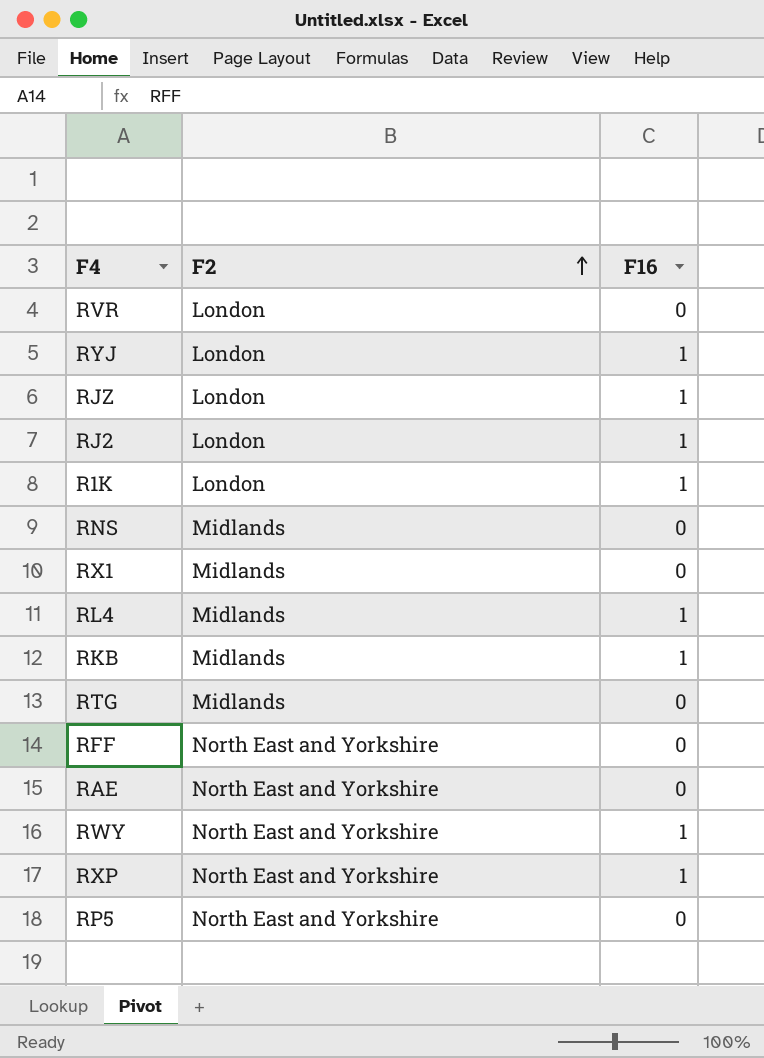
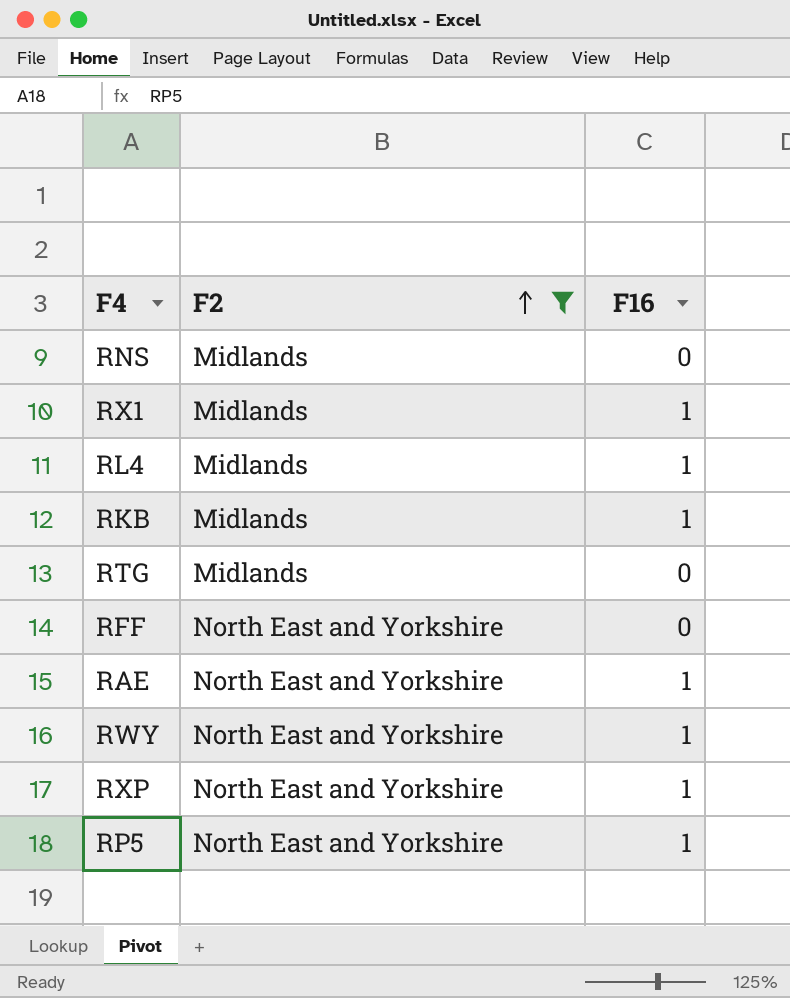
filter: none -> F2 != London
RX1 | F16: 0 -> 1
RAE | F16: 0 -> 1
RP5 | F16: 0 -> 1

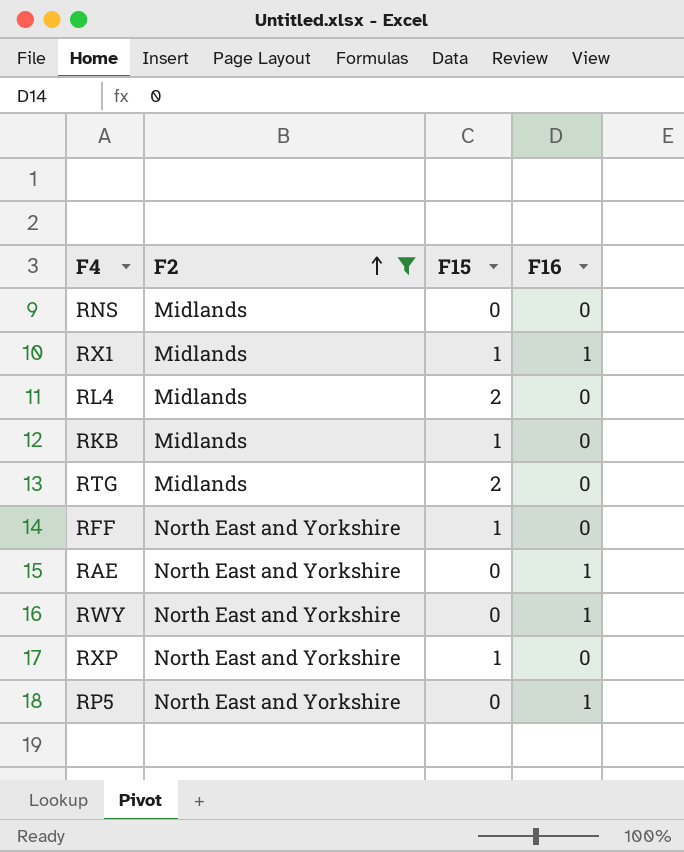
column F15 | position: none -> 3
RL4 | F16: 1 -> 0
RKB | F16: 1 -> 0
RXP | F16: 1 -> 0

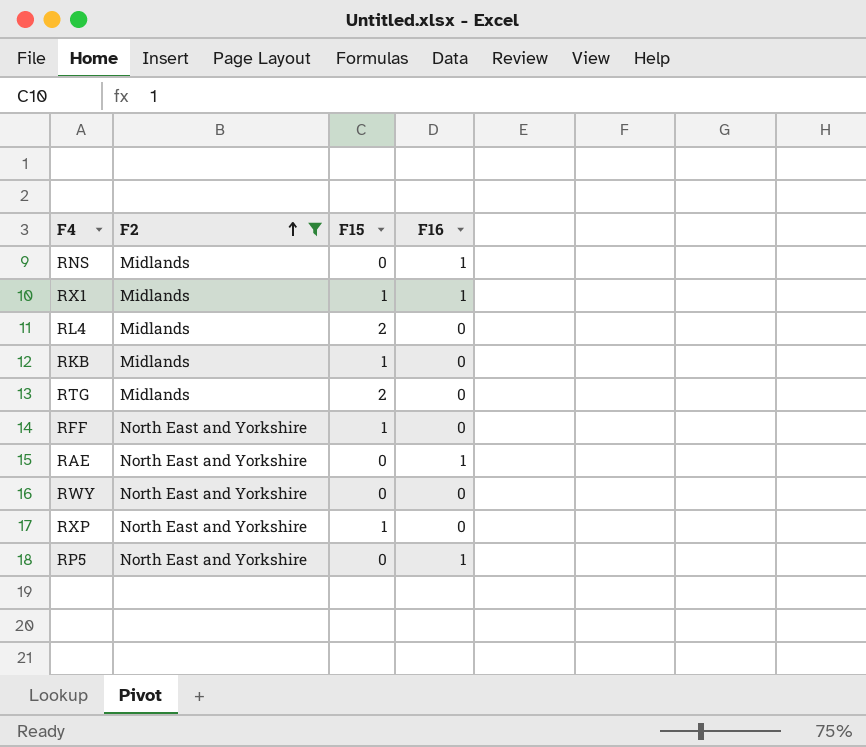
RNS | F16: 0 -> 1
RWY | F16: 1 -> 0

